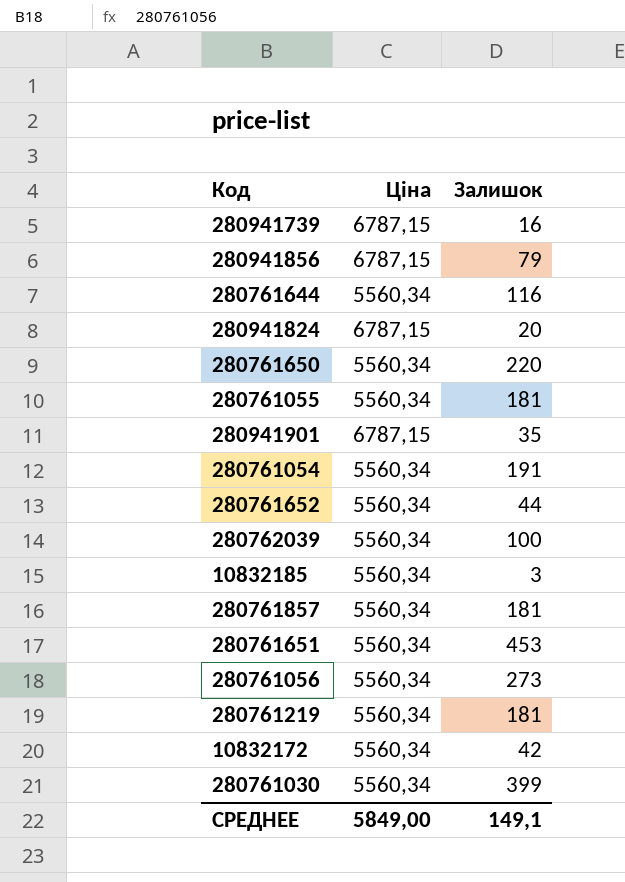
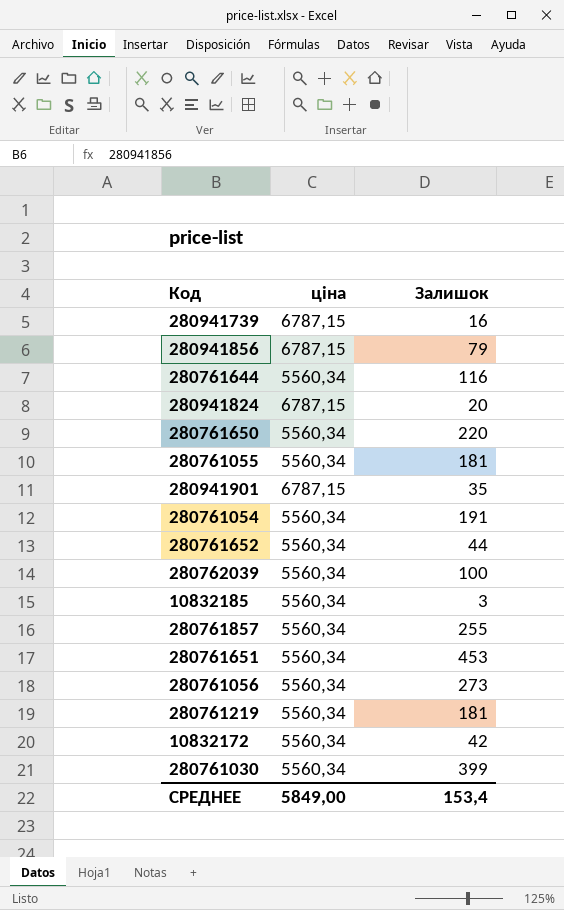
column name: Ціна -> ціна
280761857 | Залишок: 181 -> 255
СРЕДНЕЕ | Залишок: 149,1 -> 153,4

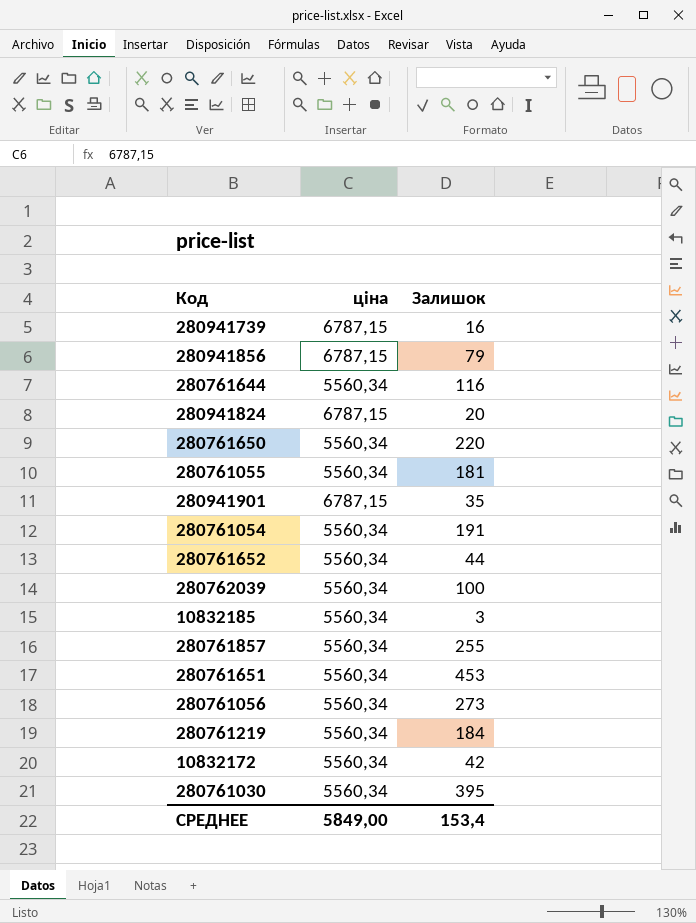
280761219 | Залишок: 181 -> 184
280761030 | Залишок: 399 -> 395

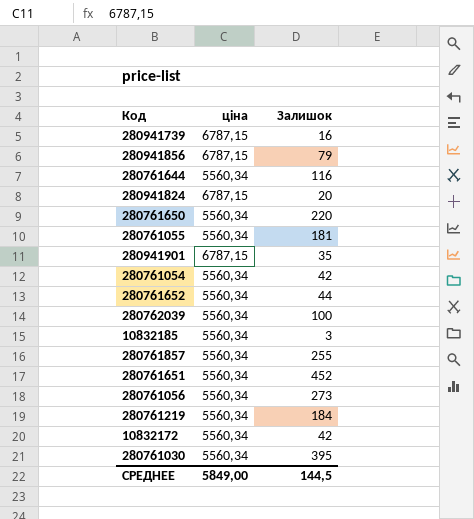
280761054 | Залишок: 191 -> 42
280761651 | Залишок: 453 -> 452
СРЕДНЕЕ | Залишок: 153,4 -> 144,5

